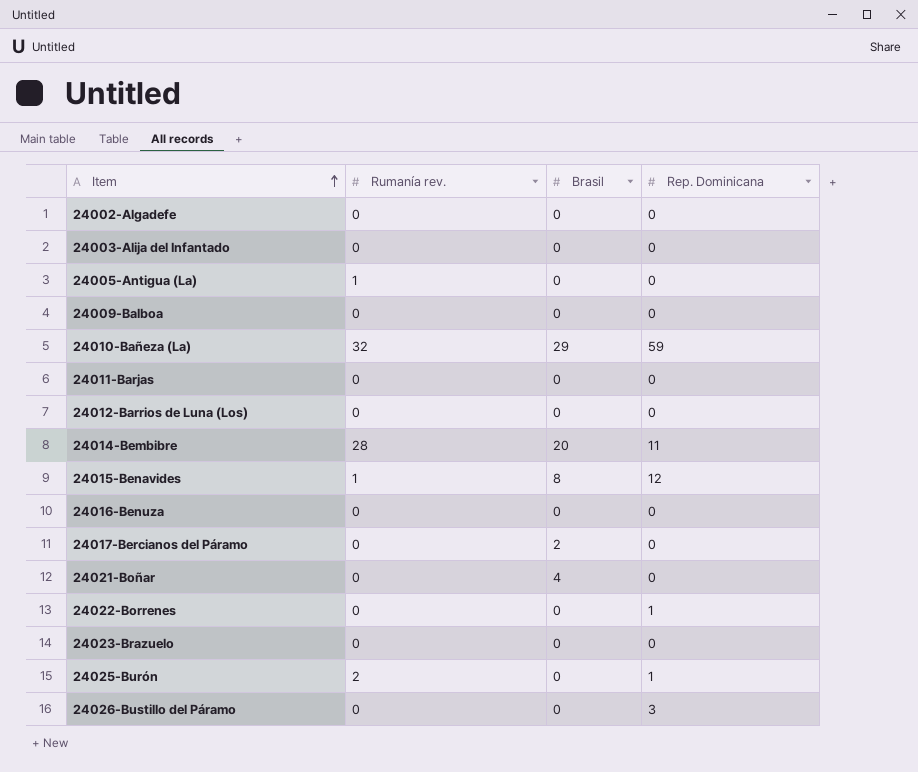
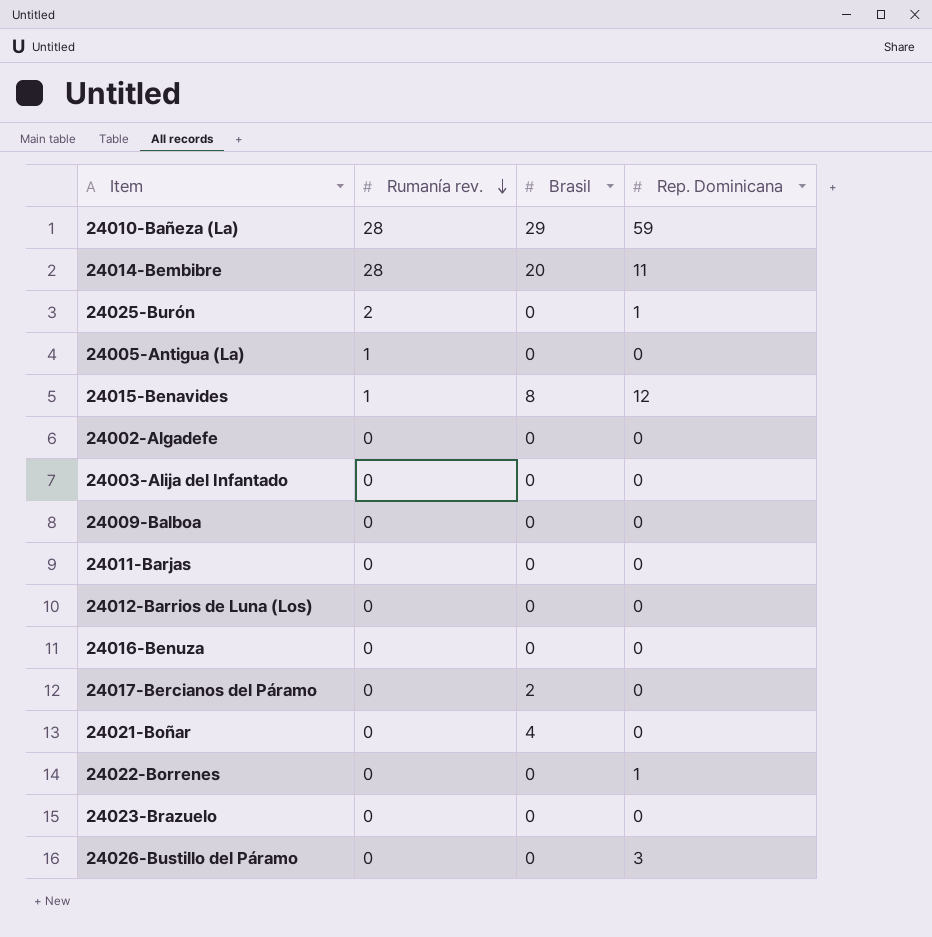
row order: Item ascending -> Rumanía rev. descending
24010-Bañeza (La) | Rumanía rev.: 32 -> 28

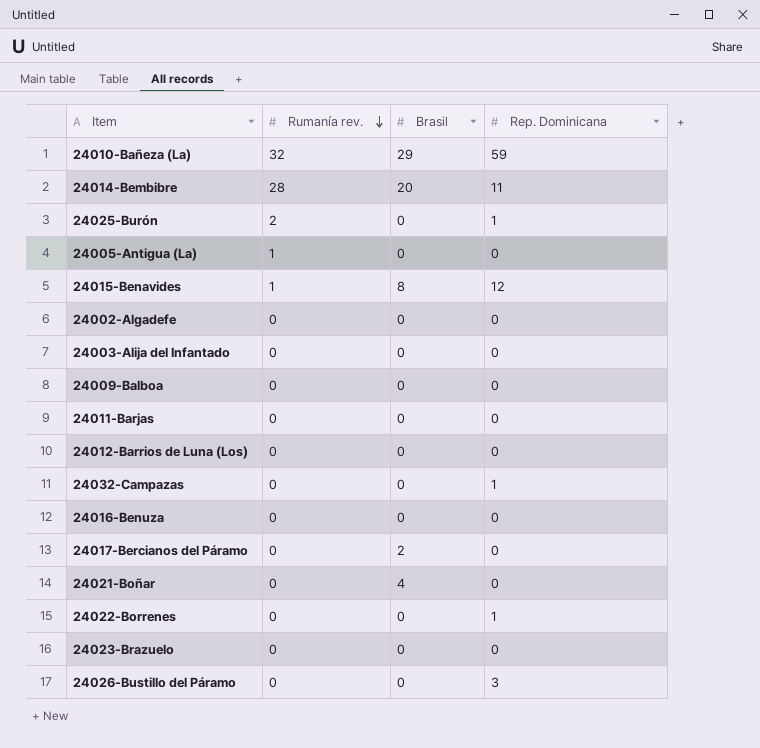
24010-Bañeza (La) | Rumanía rev.: 28 -> 32
row 24032-Campazas: none -> 0 | 0 | 1

